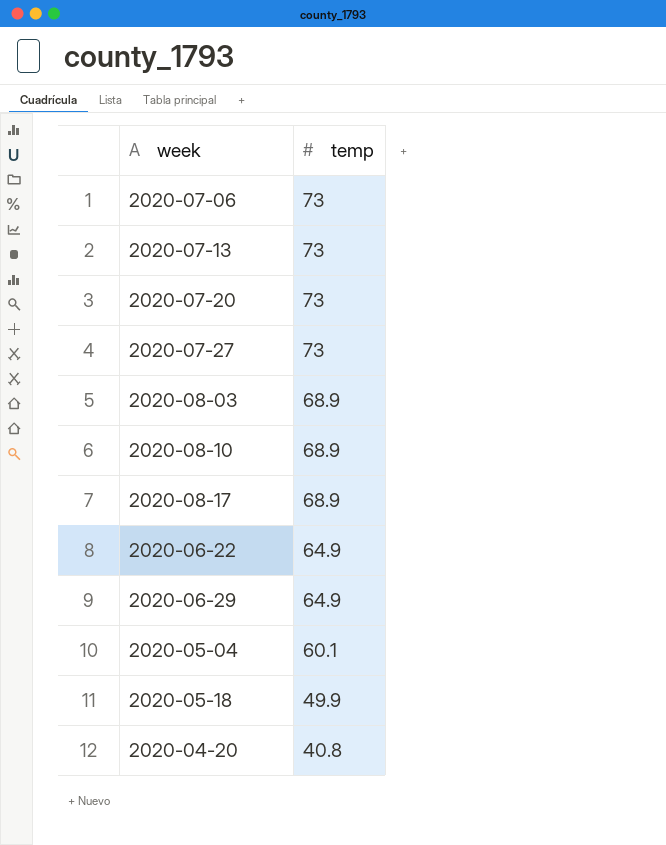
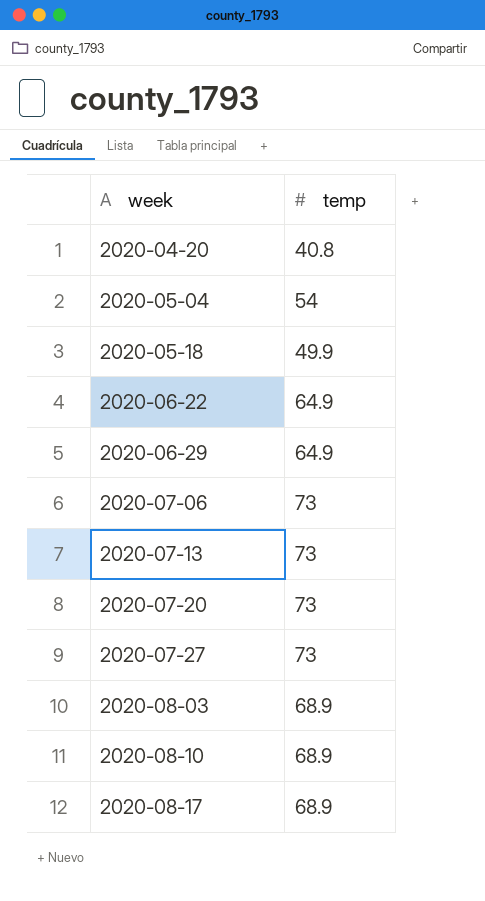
row order: temp descending -> week ascending
2020-05-04 | temp: 60.1 -> 54

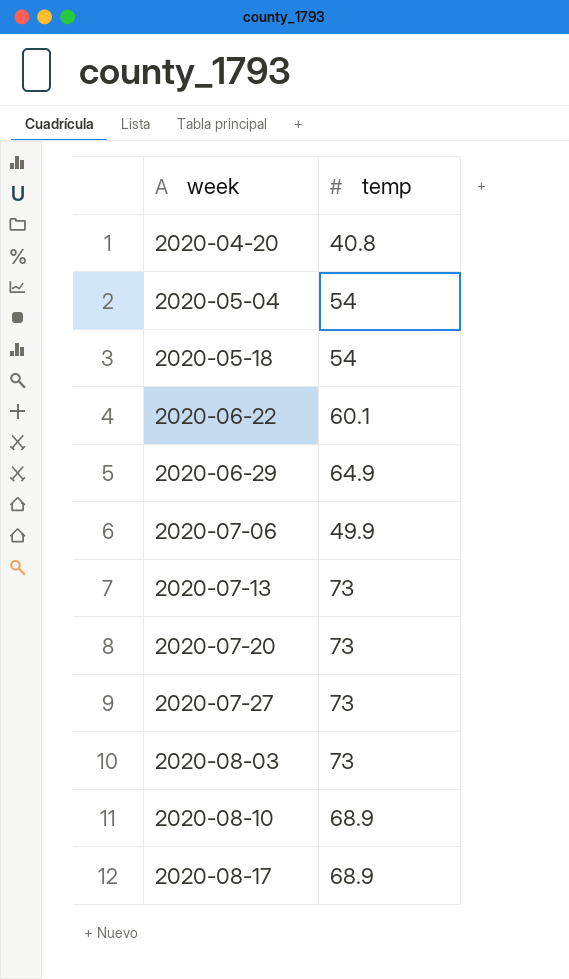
2020-05-18 | temp: 49.9 -> 54
2020-06-22 | temp: 64.9 -> 60.1
2020-07-06 | temp: 73 -> 49.9
2020-08-03 | temp: 68.9 -> 73

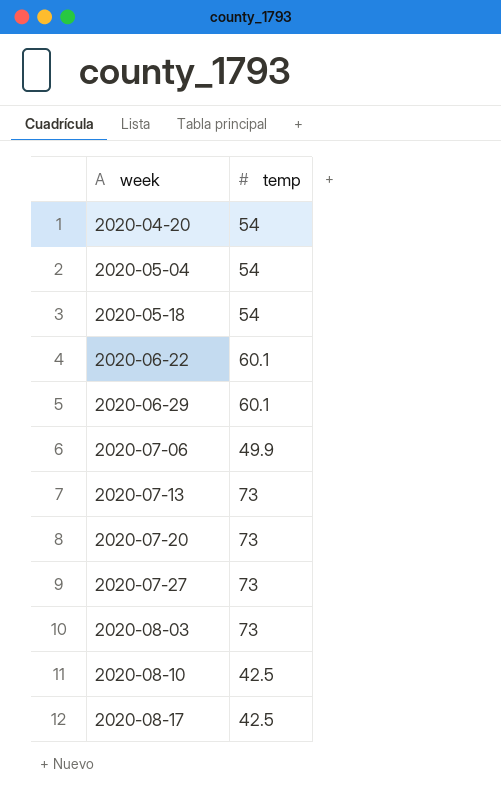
2020-04-20 | temp: 40.8 -> 54
2020-06-29 | temp: 64.9 -> 60.1
2020-08-10 | temp: 68.9 -> 42.5
2020-08-17 | temp: 68.9 -> 42.5

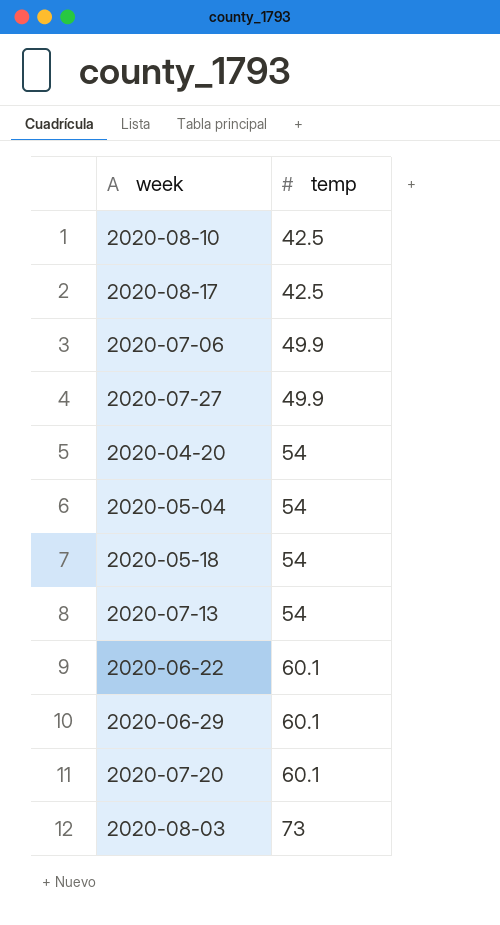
row order: week ascending -> temp ascending
2020-07-27 | temp: 73 -> 49.9
2020-07-13 | temp: 73 -> 54
2020-07-20 | temp: 73 -> 60.1

